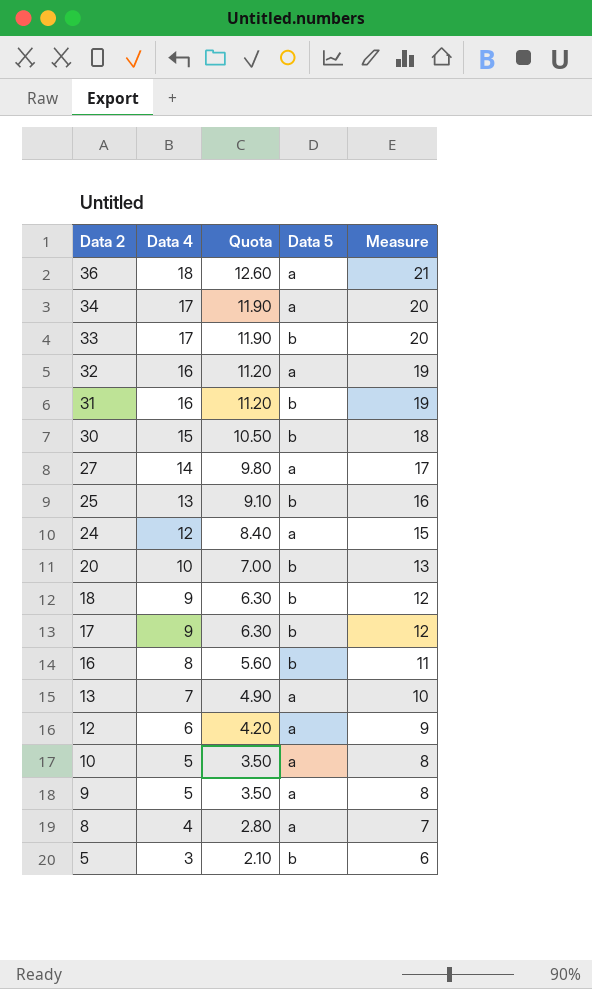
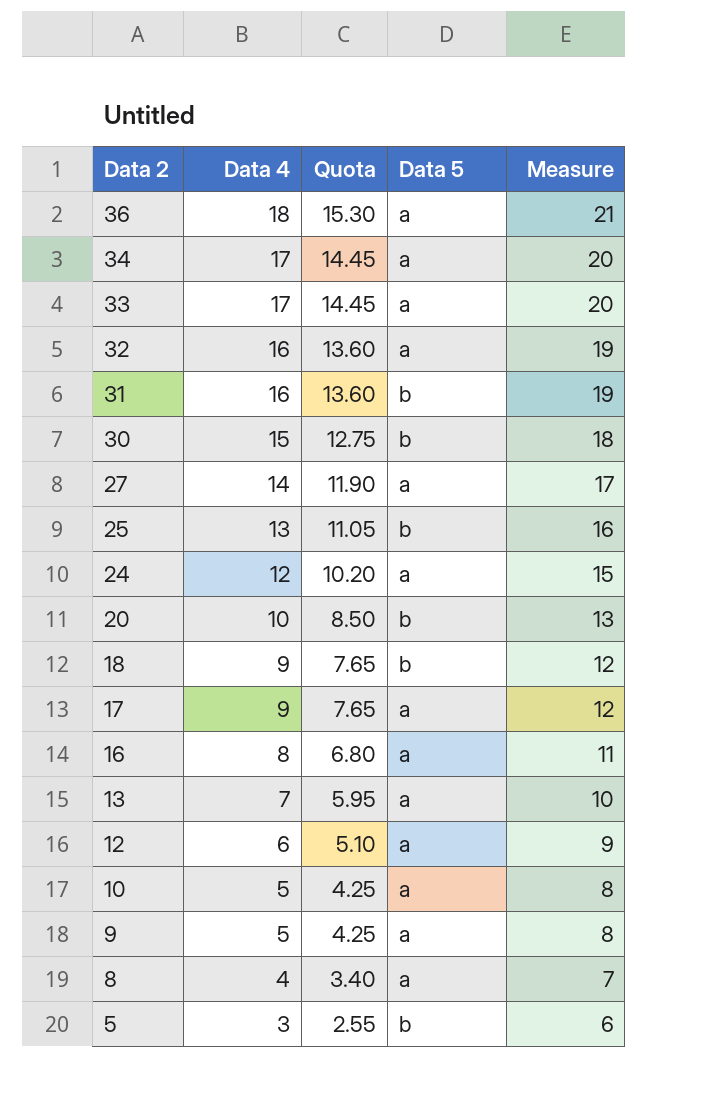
column Quota | formula: [Data 4] * 0.7 -> [Data 4] * 0.85
33 | Data 5: b -> a
17 | Data 5: b -> a
16 | Data 5: b -> a

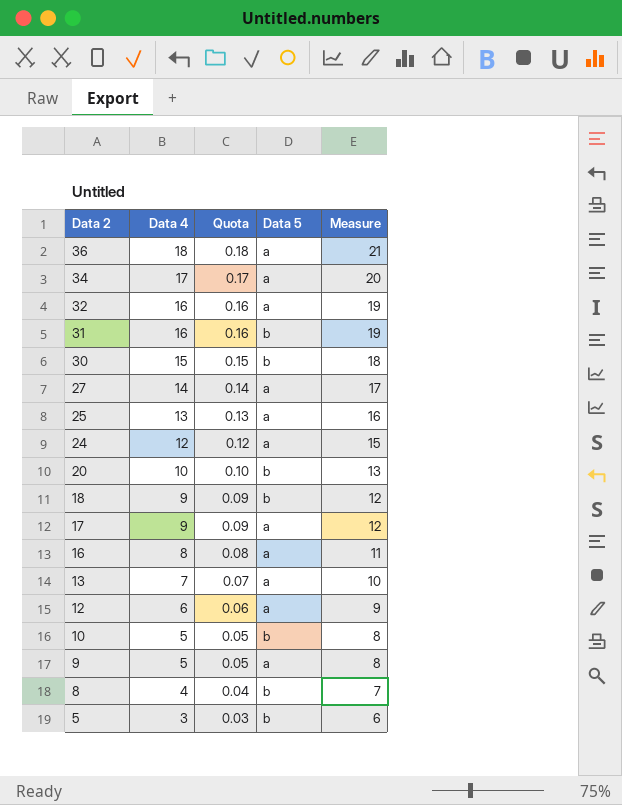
column Quota | formula: [Data 4] * 0.85 -> [Data 4] * 0.01
row 33: 17 | 14.45 | a | 20 -> none
25 | Data 5: b -> a
10 | Data 5: a -> b
8 | Data 5: a -> b

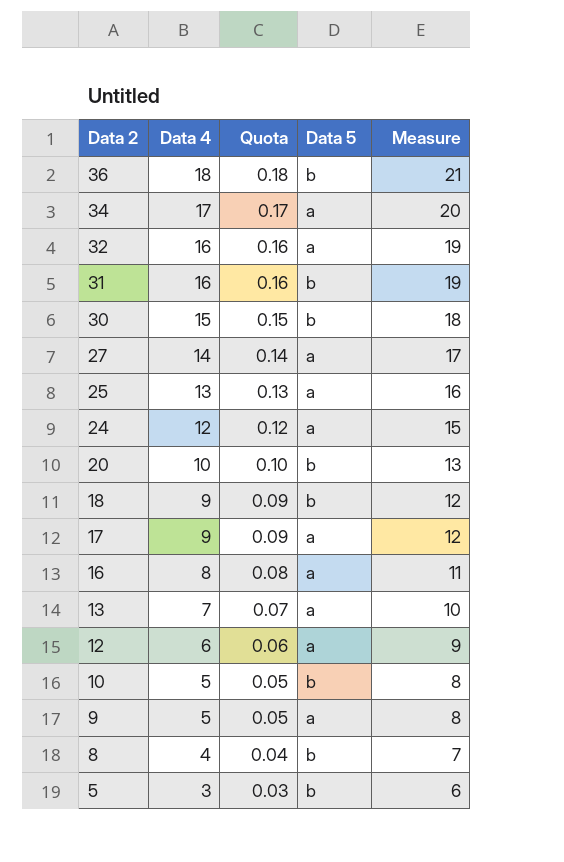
36 | Data 5: a -> b

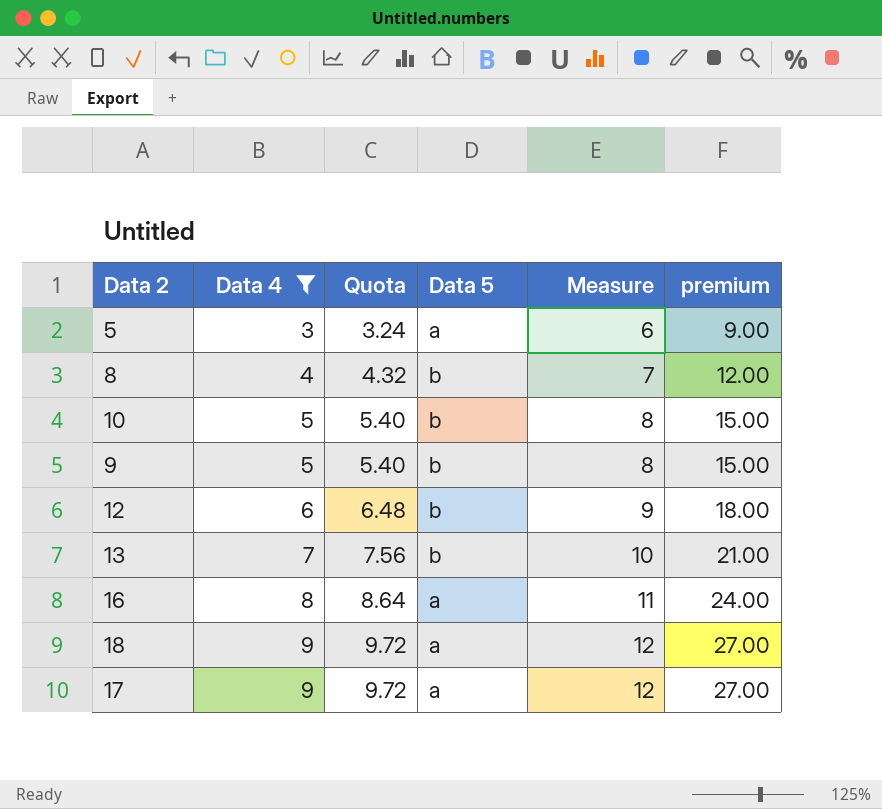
filter: none -> Data 4 <= 9
row order: Data 2 descending -> Data 4 ascending
column Quota | formula: [Data 4] * 0.01 -> [Data 4] * 1.08
column premium | formula: none -> [Data 4] * 3
5 | Data 5: b -> a
9 | Data 5: a -> b
12 | Data 5: a -> b
13 | Data 5: a -> b
18 | Data 5: b -> a

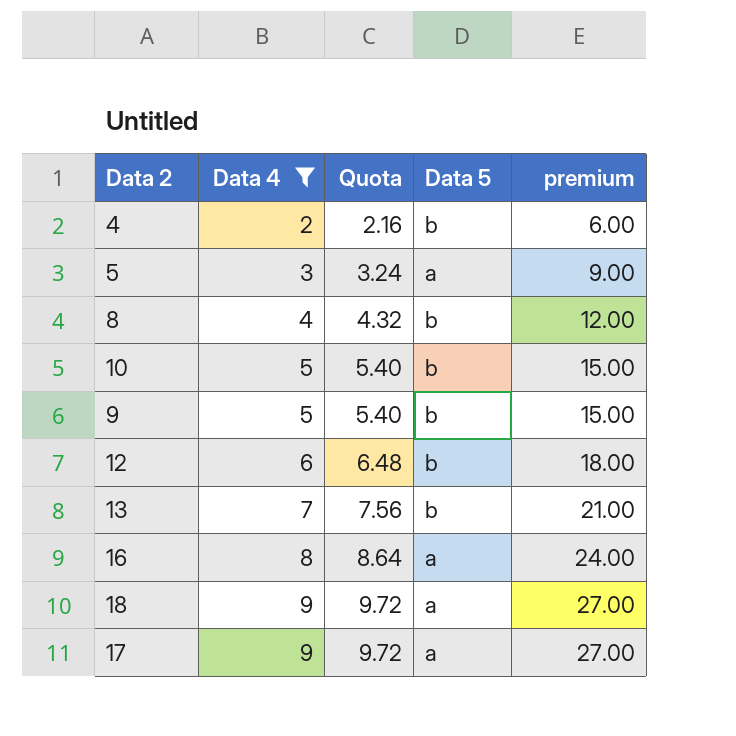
column Measure | formula: [Data 4] + 3 -> none
row 4: none -> 2 | 2.16 | b | 6.00

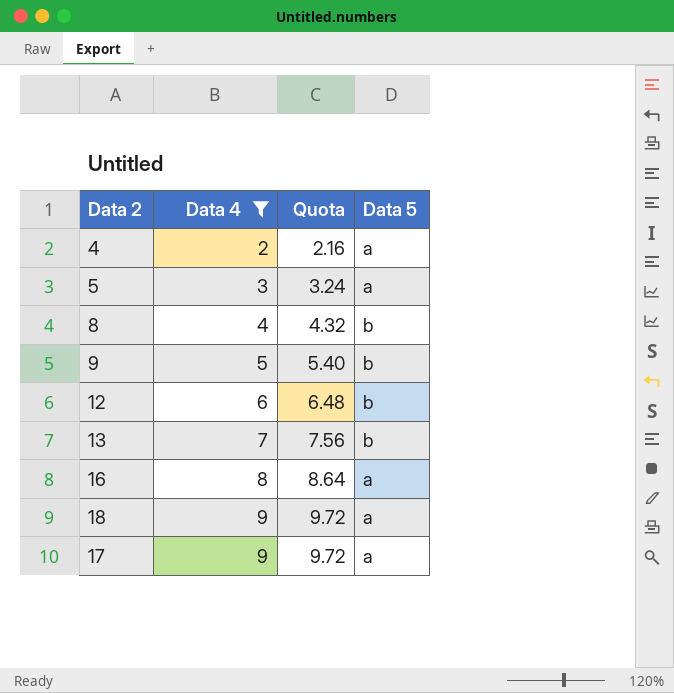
column premium | formula: [Data 4] * 3 -> none
row 10: 5 | 5.40 | b | 15.00 -> none
4 | Data 5: b -> a

